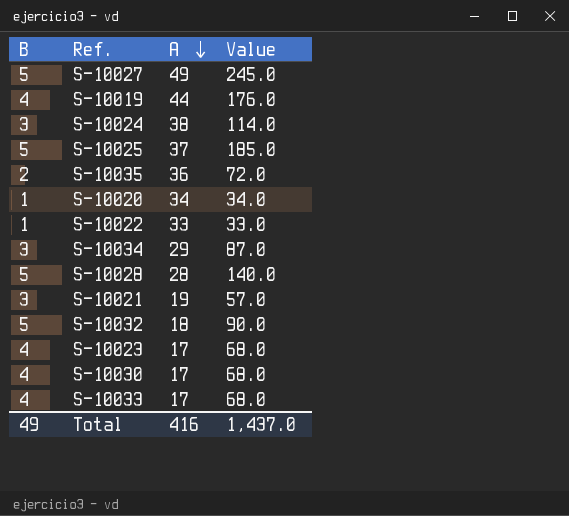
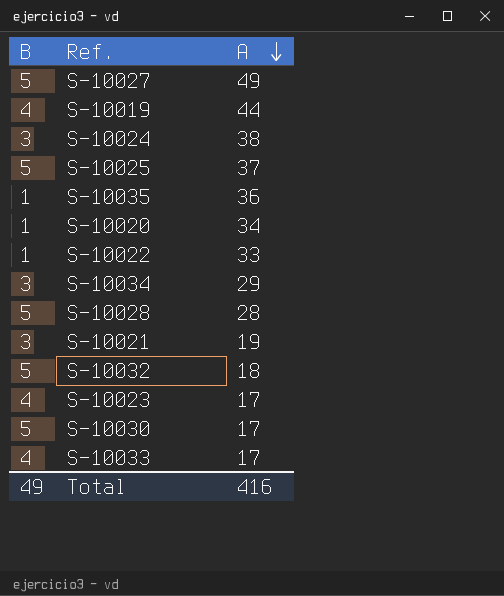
column Value | formula: [B] * [A] -> none
S-10035 | B: 2 -> 1
S-10030 | B: 4 -> 5

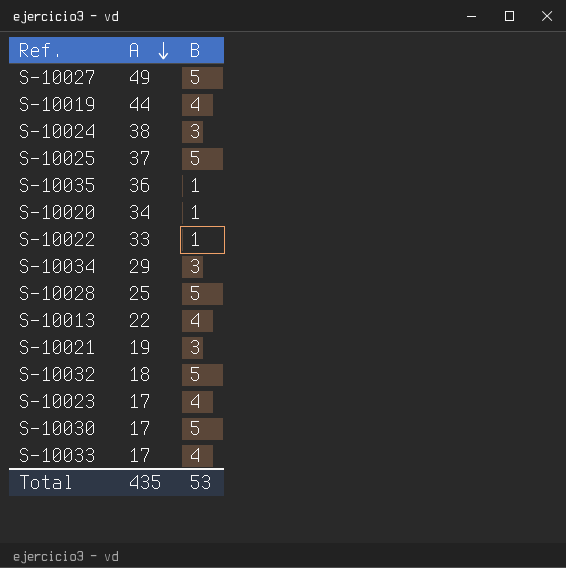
column B | position: 1 -> 3
S-10028 | A: 28 -> 25
row S-10013: none -> 22 | 4
Total | A: 416 -> 435
Total | B: 49 -> 53

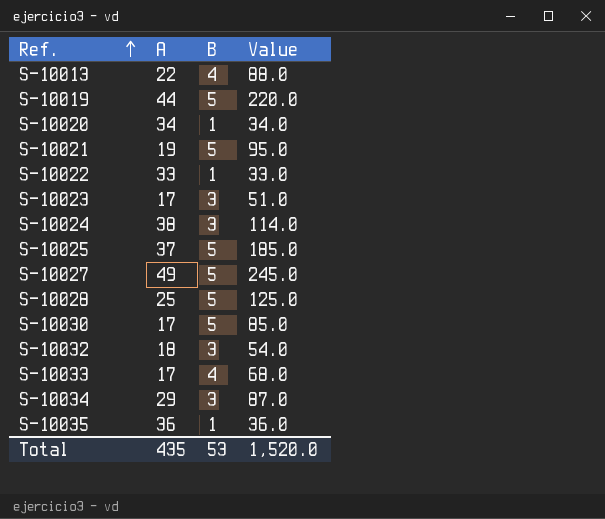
row order: A descending -> Ref. ascending
column Value | formula: none -> [A] * [B]
S-10019 | B: 4 -> 5
S-10021 | B: 3 -> 5
S-10023 | B: 4 -> 3
S-10032 | B: 5 -> 3

